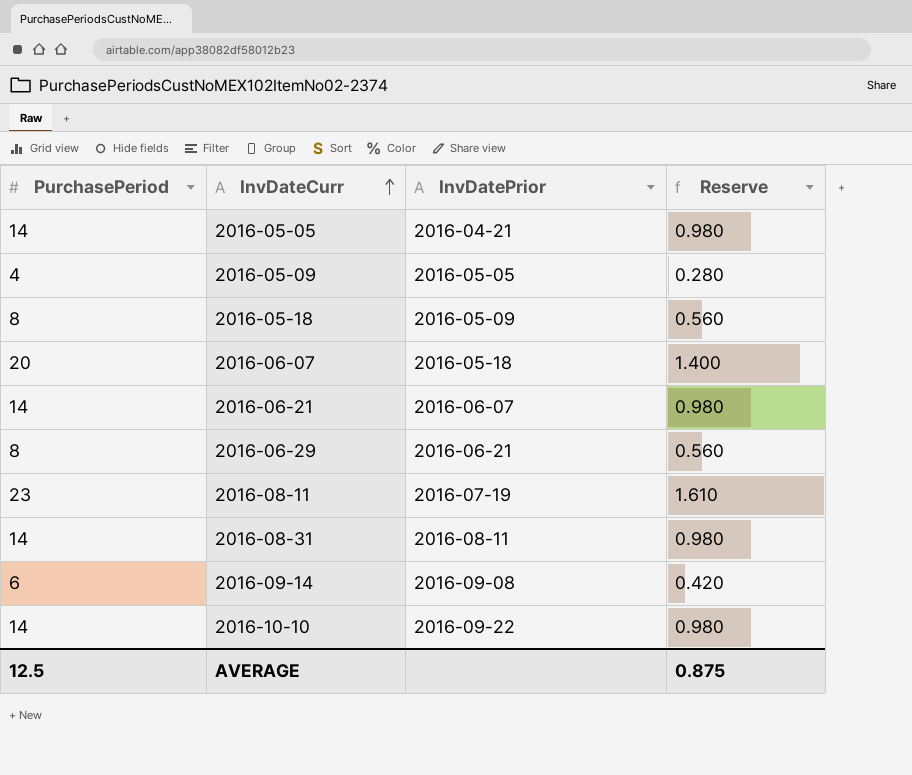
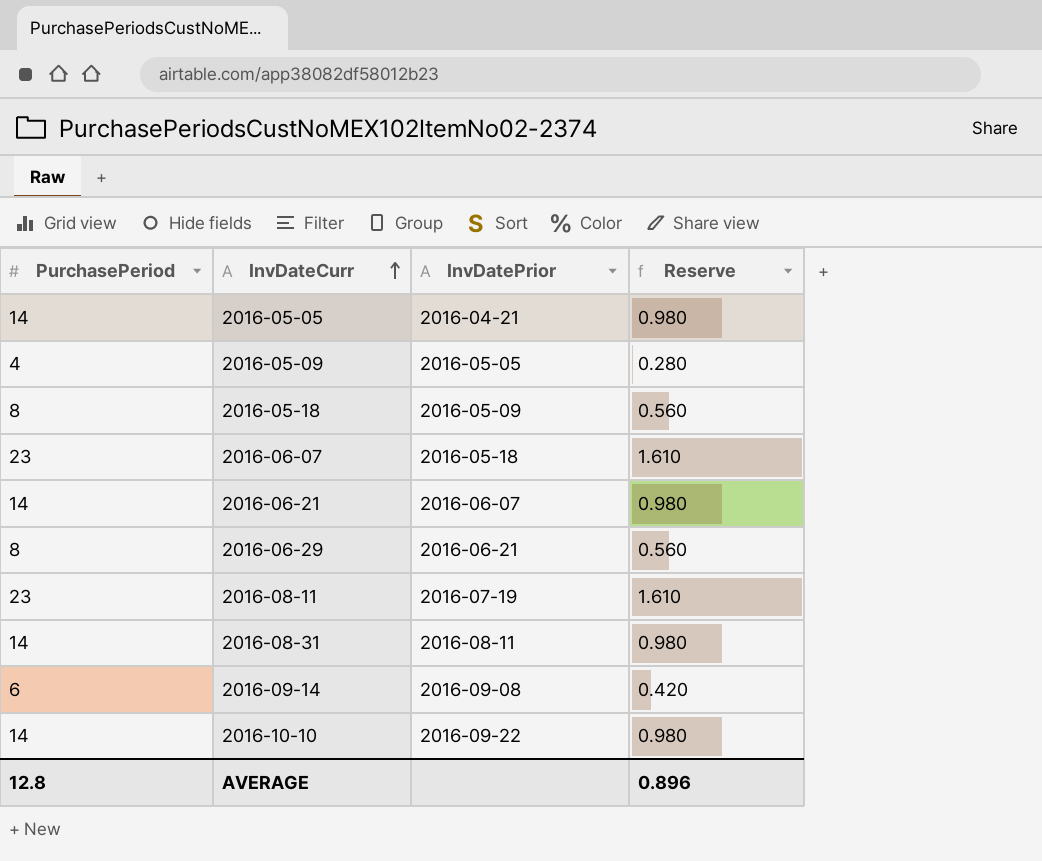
2016-06-07 | PurchasePeriod: 20 -> 23
2016-06-07 | Reserve: 1.400 -> 1.610
AVERAGE | PurchasePeriod: 12.5 -> 12.8
AVERAGE | Reserve: 0.875 -> 0.896

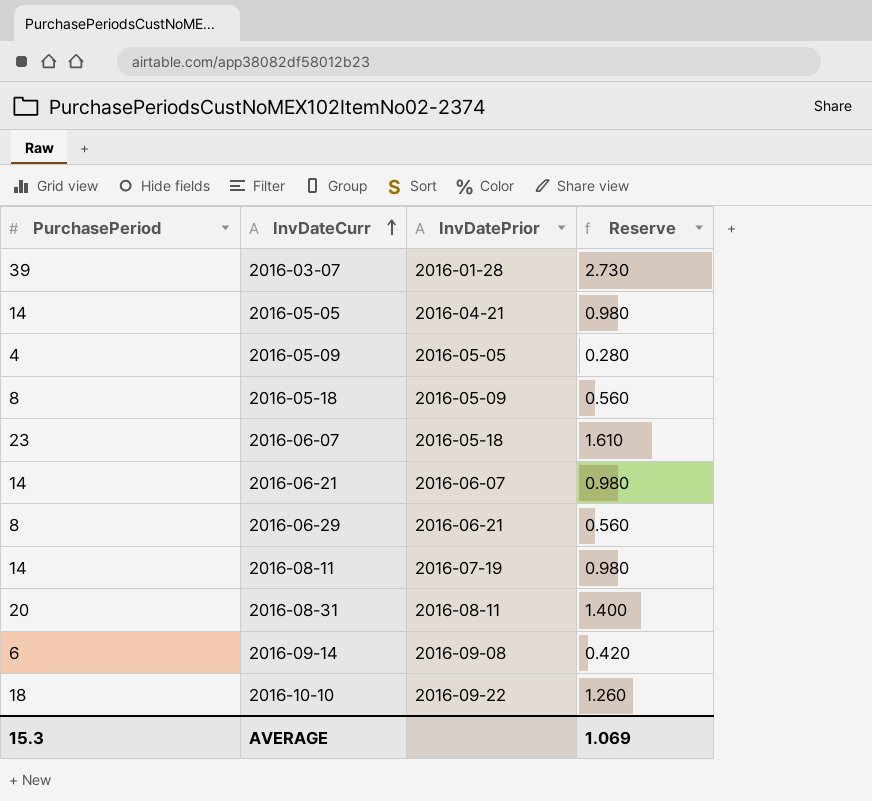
row 2016-03-07: none -> 39 | 2016-01-28 | 2.730
2016-08-11 | PurchasePeriod: 23 -> 14
2016-08-11 | Reserve: 1.610 -> 0.980
2016-08-31 | PurchasePeriod: 14 -> 20
2016-08-31 | Reserve: 0.980 -> 1.400
2016-10-10 | PurchasePeriod: 14 -> 18
2016-10-10 | Reserve: 0.980 -> 1.260
AVERAGE | PurchasePeriod: 12.8 -> 15.3
AVERAGE | Reserve: 0.896 -> 1.069

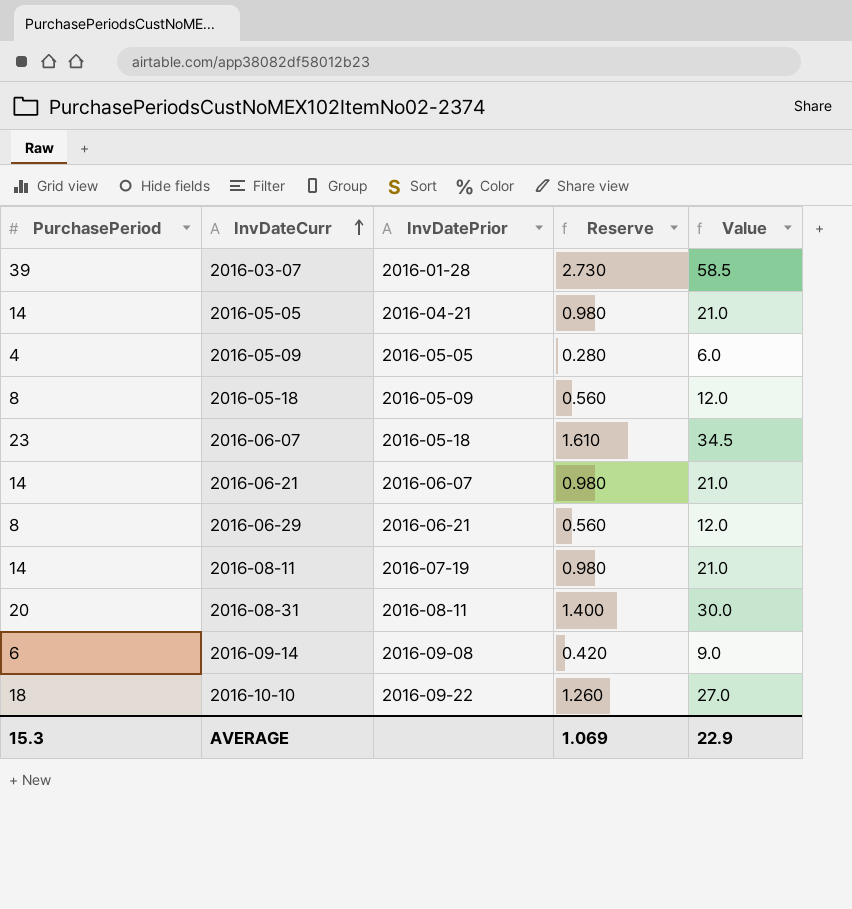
column Value | formula: none -> [PurchasePeriod] * 1.5

